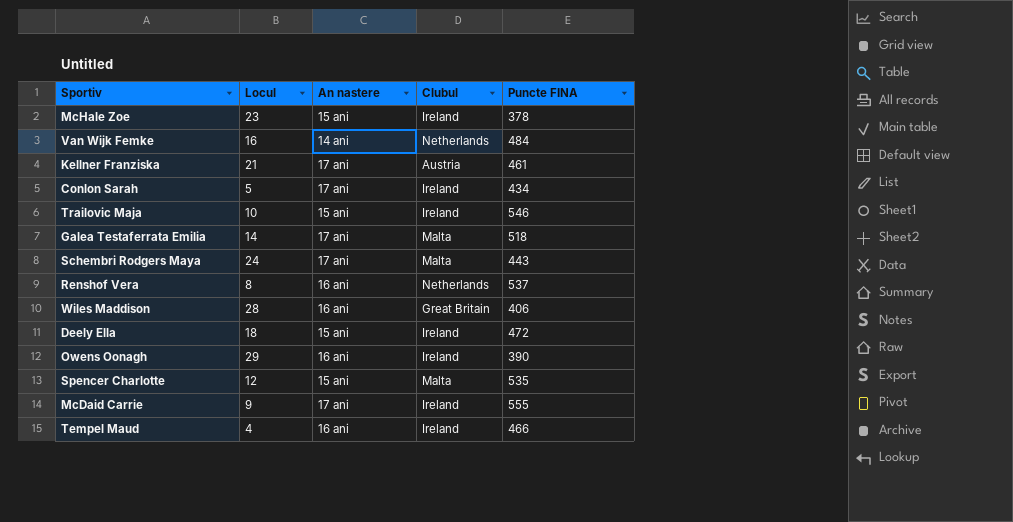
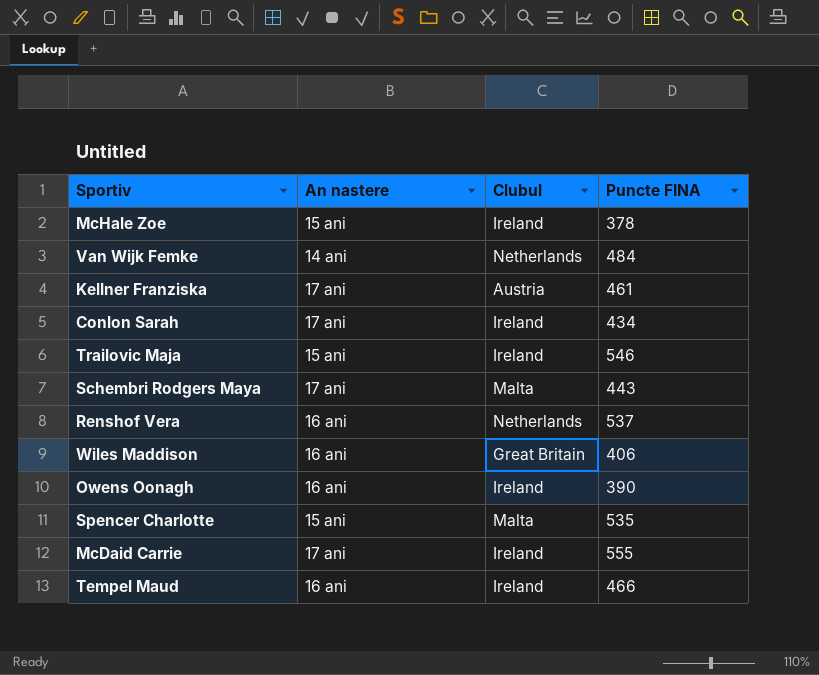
column Locul | position: 2 -> none
row Galea Testaferrata Emilia: 14 | 17 ani | Malta | 518 -> none
row Deely Ella: 18 | 15 ani | Ireland | 472 -> none

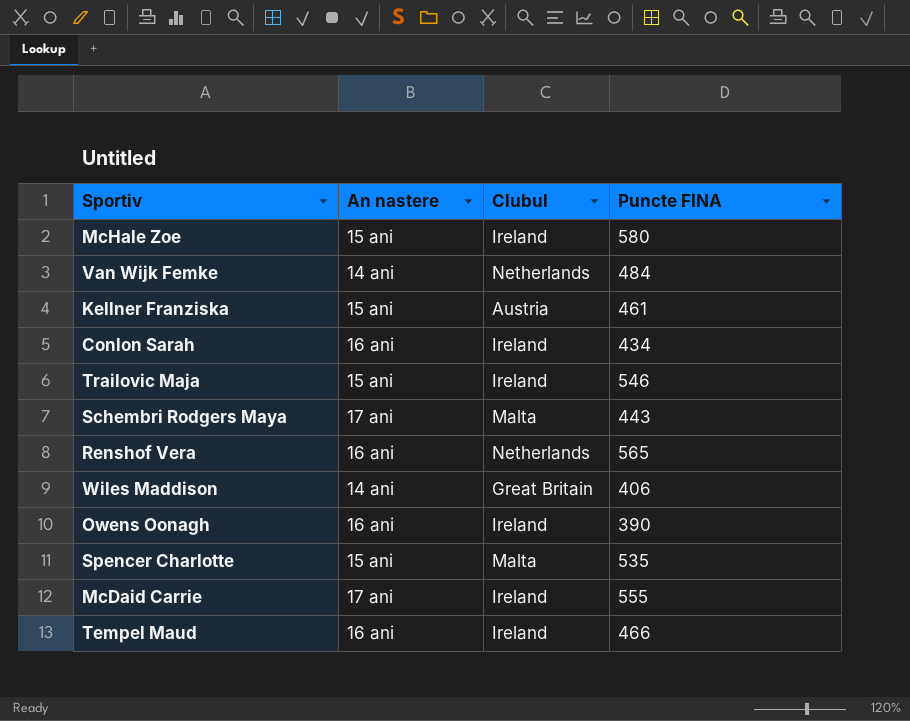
McHale Zoe | Puncte FINA: 378 -> 580
Kellner Franziska | An nastere: 17 ani -> 15 ani
Conlon Sarah | An nastere: 17 ani -> 16 ani
Renshof Vera | Puncte FINA: 537 -> 565
Wiles Maddison | An nastere: 16 ani -> 14 ani

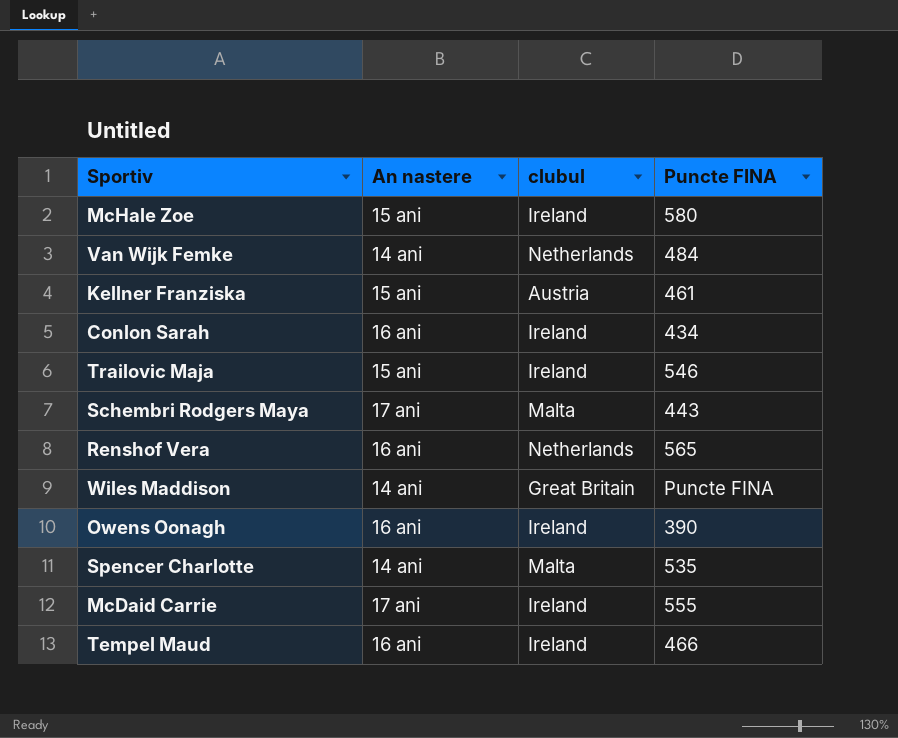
column name: Clubul -> clubul
Wiles Maddison | Puncte FINA: 406 -> Puncte FINA
Spencer Charlotte | An nastere: 15 ani -> 14 ani

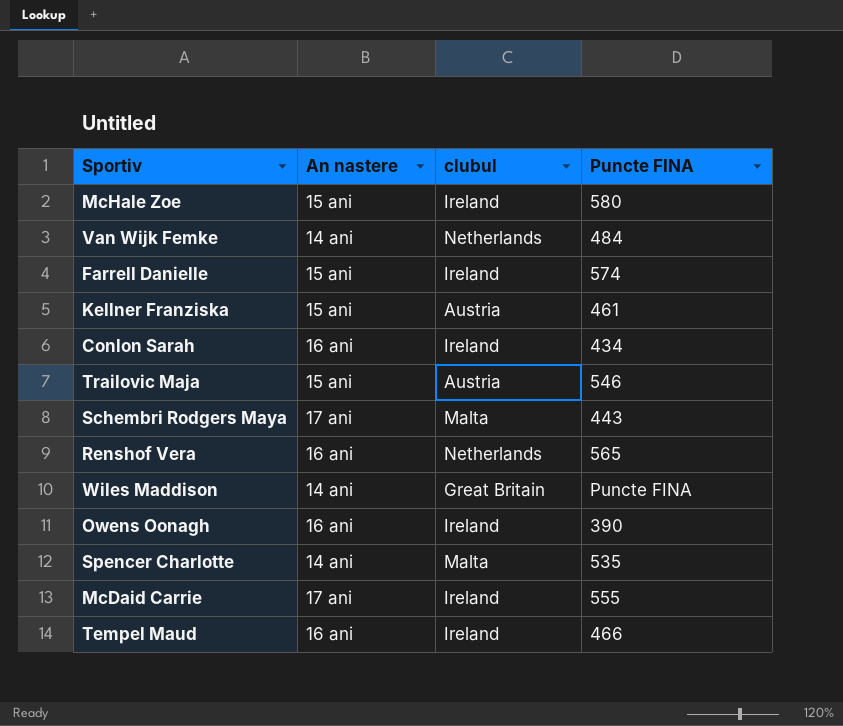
row Farrell Danielle: none -> 15 ani | Ireland | 574
Trailovic Maja | clubul: Ireland -> Austria

